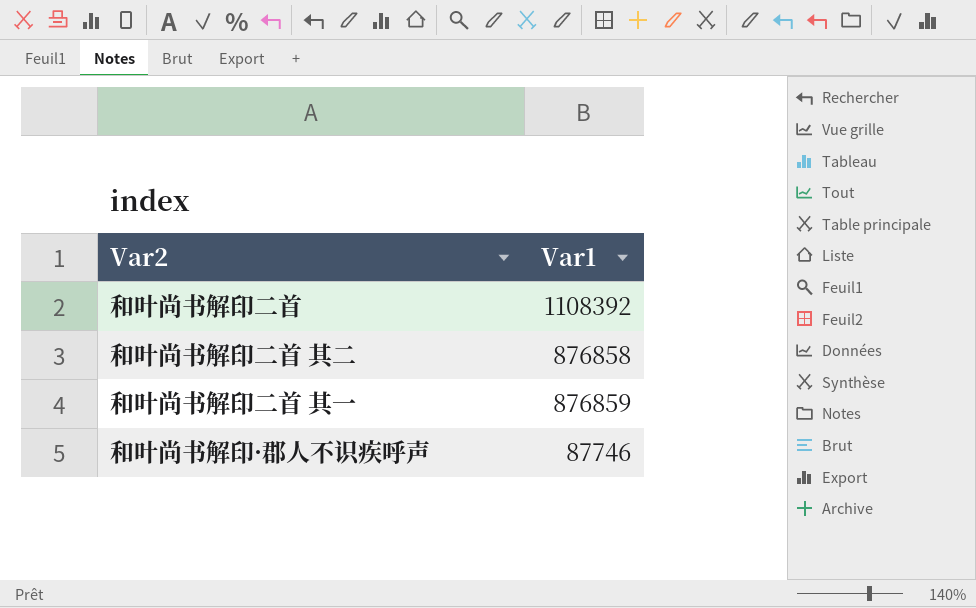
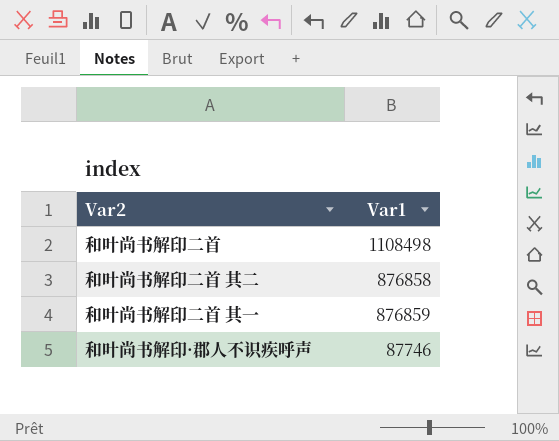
和叶尚书解印二首 | Var1: 1108392 -> 1108498

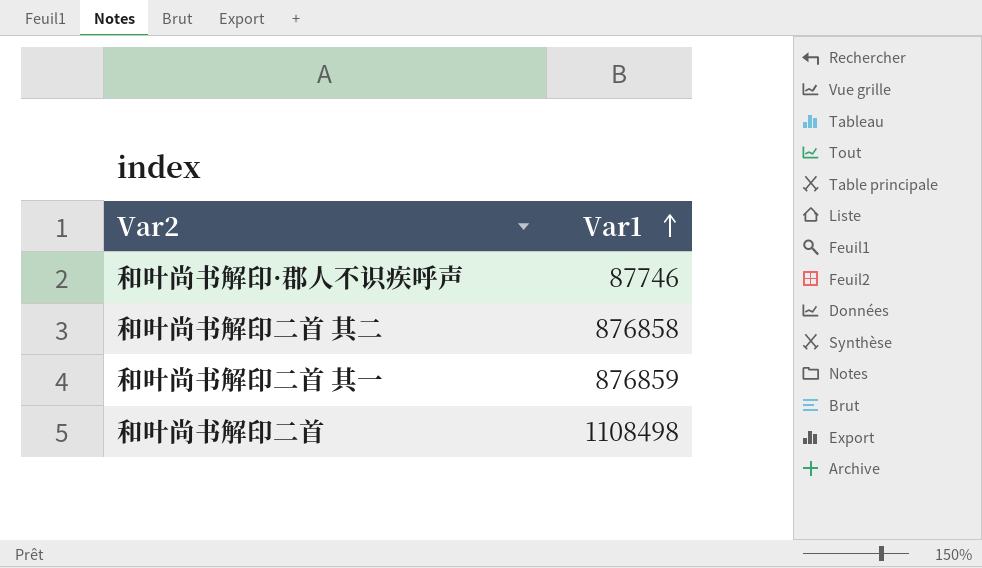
row order: none -> Var1 ascending

